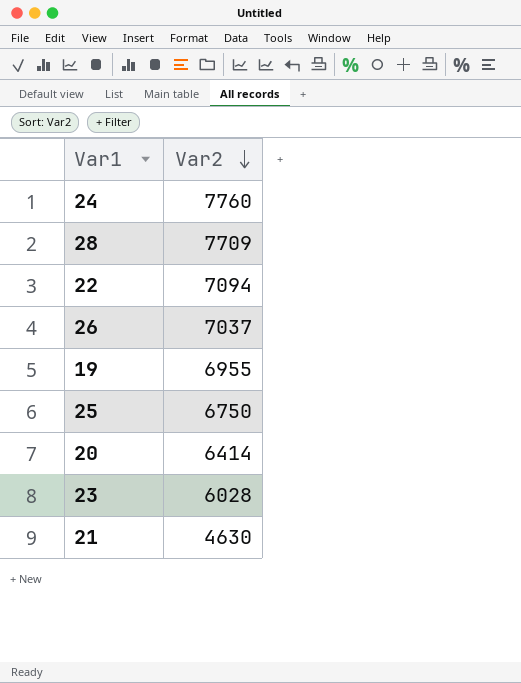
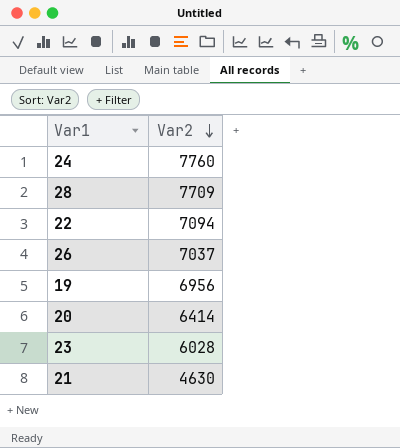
row 25: 6750 -> none
19 | Var2: 6955 -> 6956

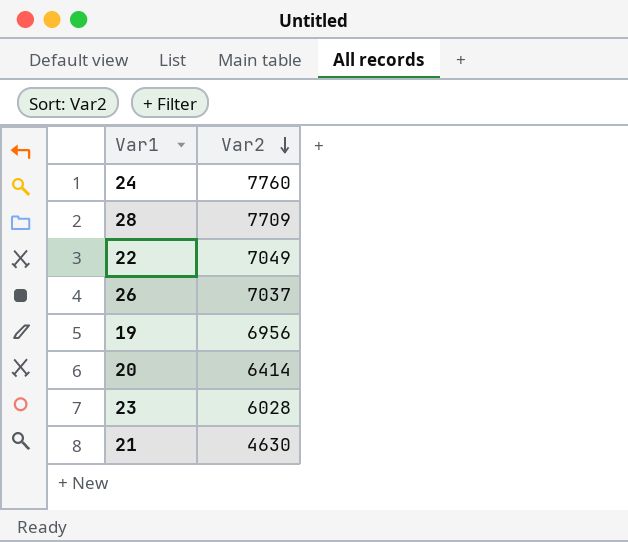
22 | Var2: 7094 -> 7049

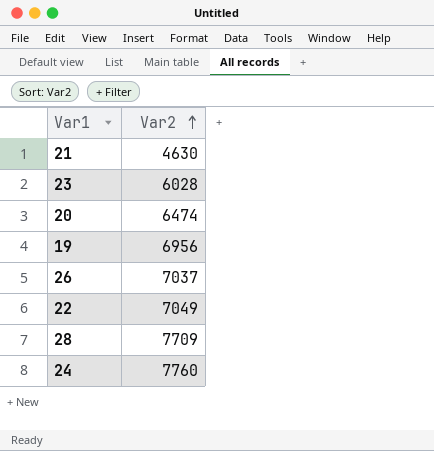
row order: Var2 descending -> Var2 ascending
20 | Var2: 6414 -> 6474

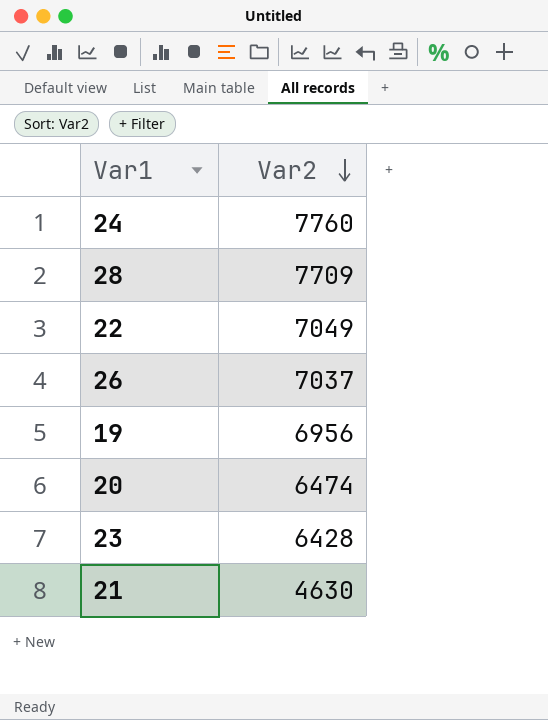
row order: Var2 ascending -> Var2 descending
23 | Var2: 6028 -> 6428

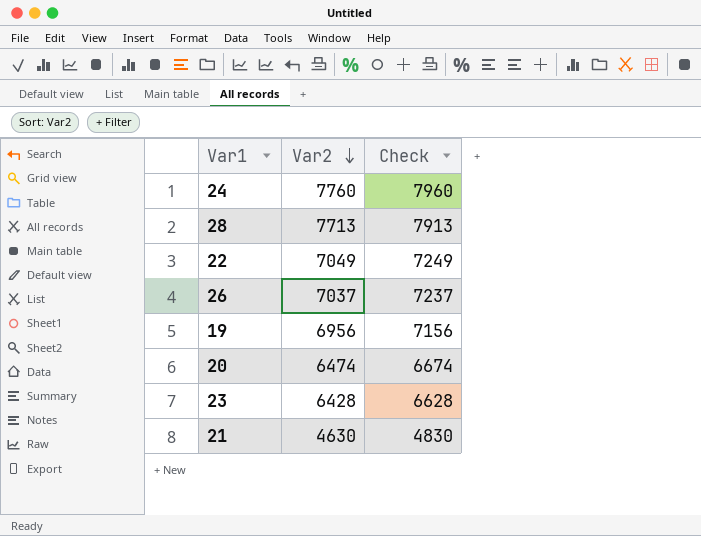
column Check | formula: none -> [Var2] + 200
28 | Var2: 7709 -> 7713

